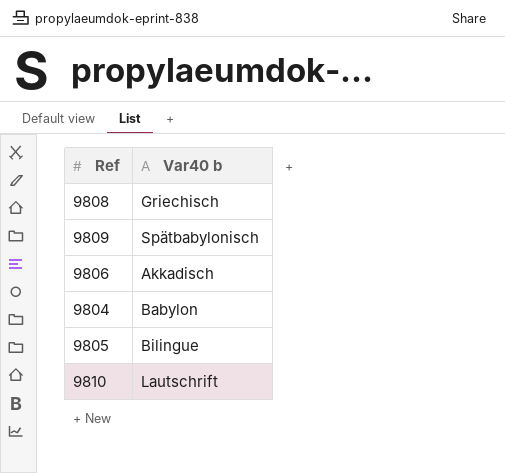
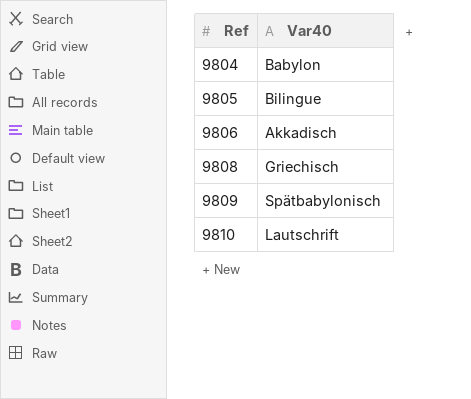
row order: none -> Ref ascending
column name: Var40 b -> Var40

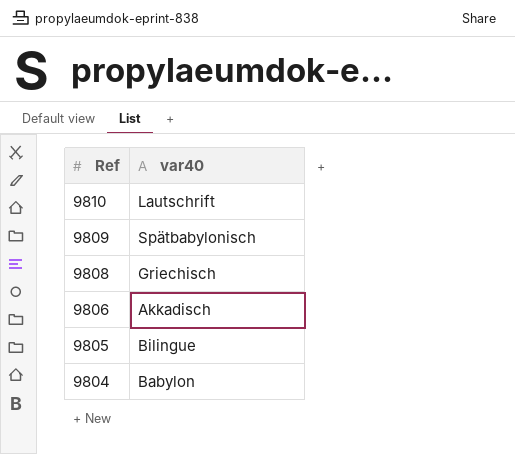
row order: Ref ascending -> Ref descending
column name: Var40 -> var40

